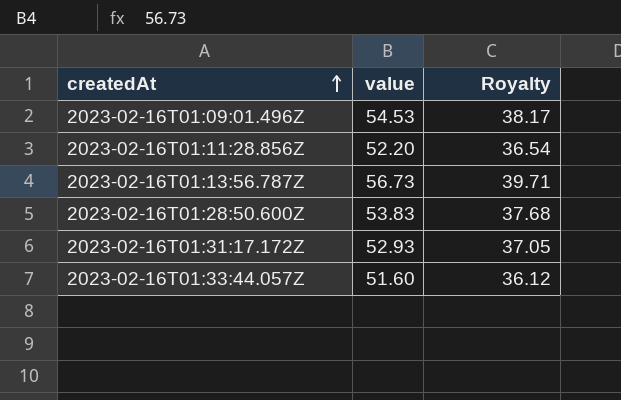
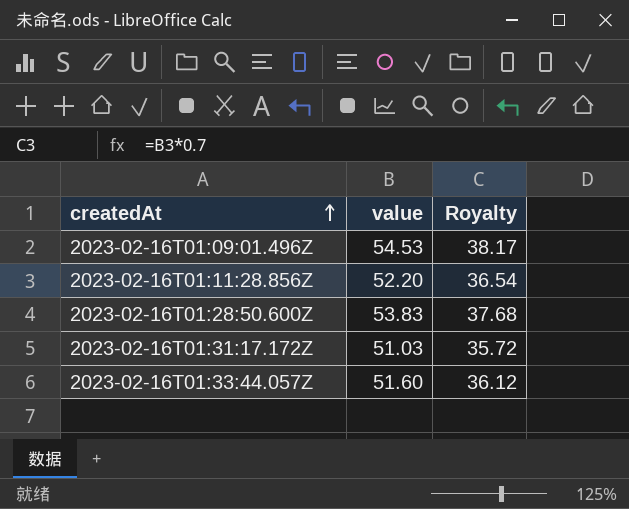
row 2023-02-16T01:13:56.787Z: 56.73 | 39.71 -> none
2023-02-16T01:31:17.172Z | value: 52.93 -> 51.03
2023-02-16T01:31:17.172Z | Royalty: 37.05 -> 35.72

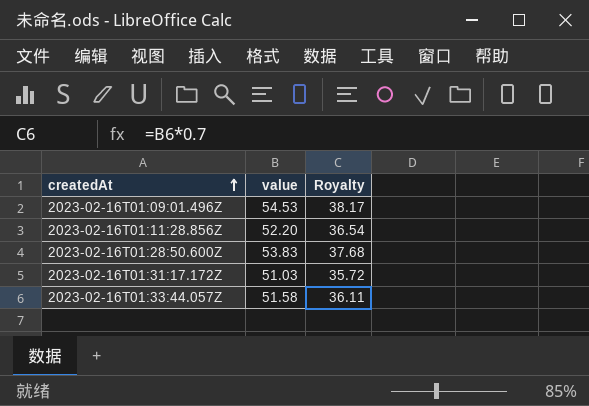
2023-02-16T01:33:44.057Z | value: 51.60 -> 51.58
2023-02-16T01:33:44.057Z | Royalty: 36.12 -> 36.11

